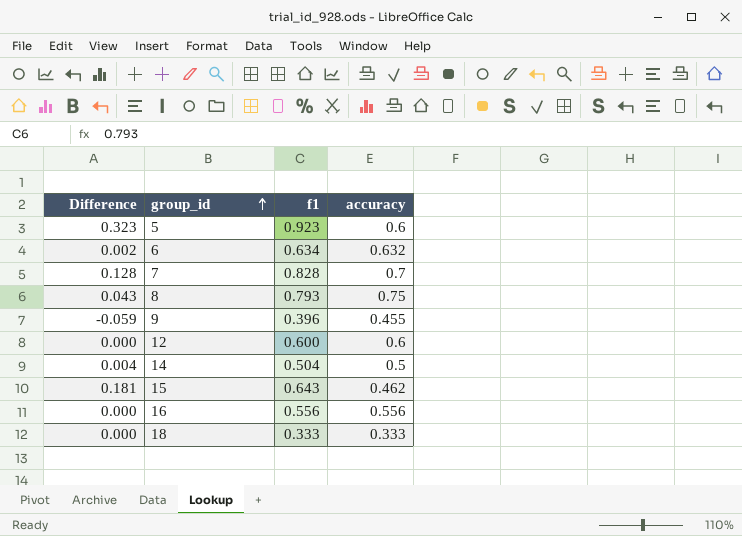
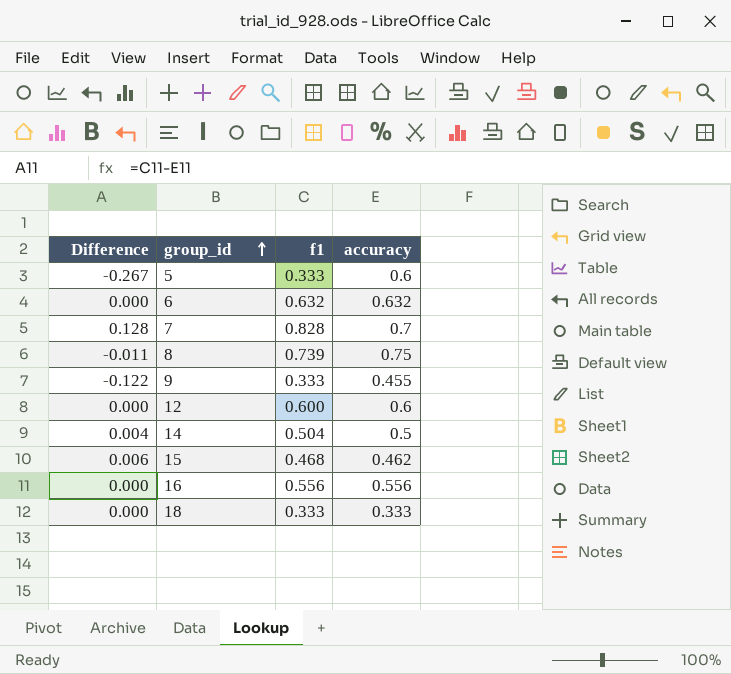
5 | Difference: 0.323 -> -0.267
5 | f1: 0.923 -> 0.333
6 | Difference: 0.002 -> 0.000
6 | f1: 0.634 -> 0.632
8 | Difference: 0.043 -> -0.011
8 | f1: 0.793 -> 0.739
9 | Difference: -0.059 -> -0.122
9 | f1: 0.396 -> 0.333
15 | Difference: 0.181 -> 0.006
15 | f1: 0.643 -> 0.468

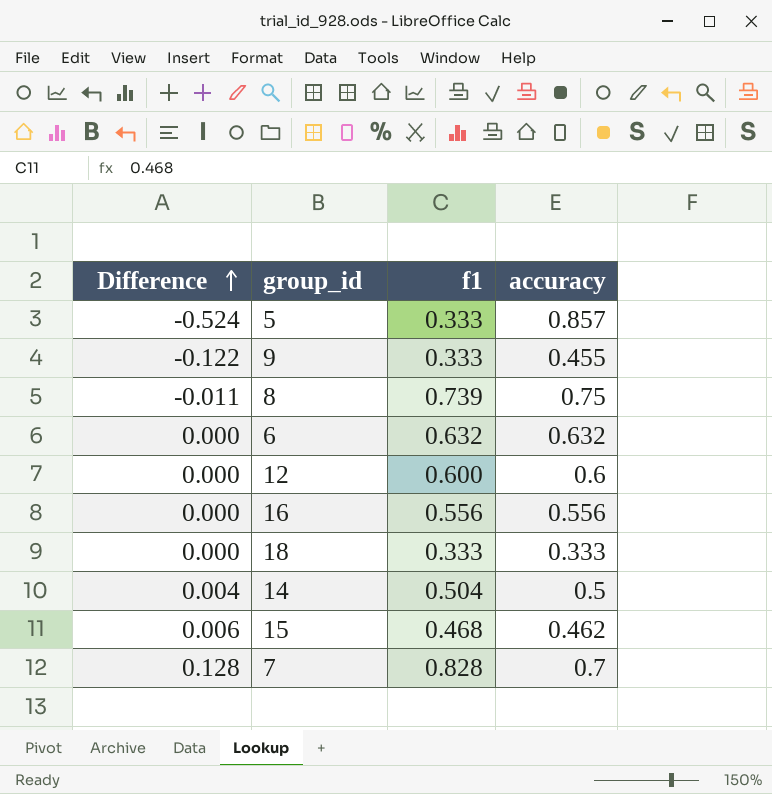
row order: group_id ascending -> Difference ascending
5 | Difference: -0.267 -> -0.524
5 | accuracy: 0.6 -> 0.857

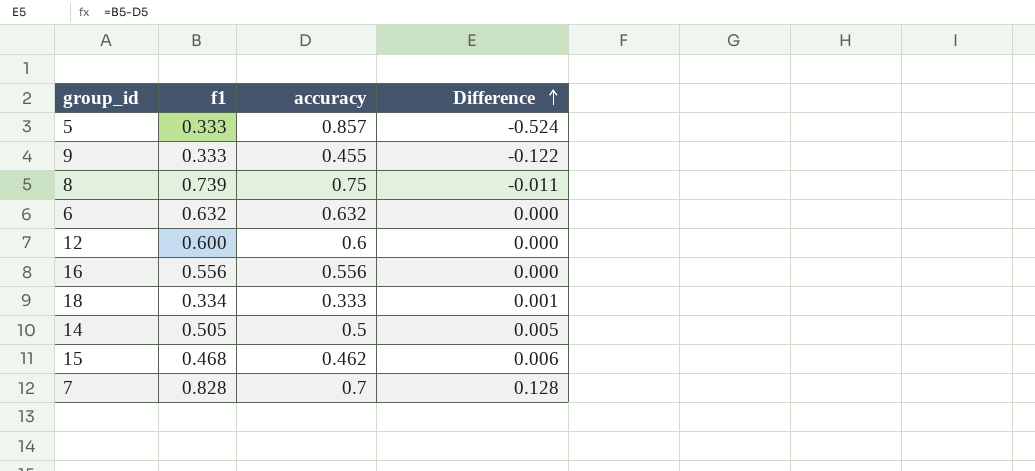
column Difference | position: 1 -> 4
18 | f1: 0.333 -> 0.334
18 | Difference: 0.000 -> 0.001
14 | f1: 0.504 -> 0.505
14 | Difference: 0.004 -> 0.005

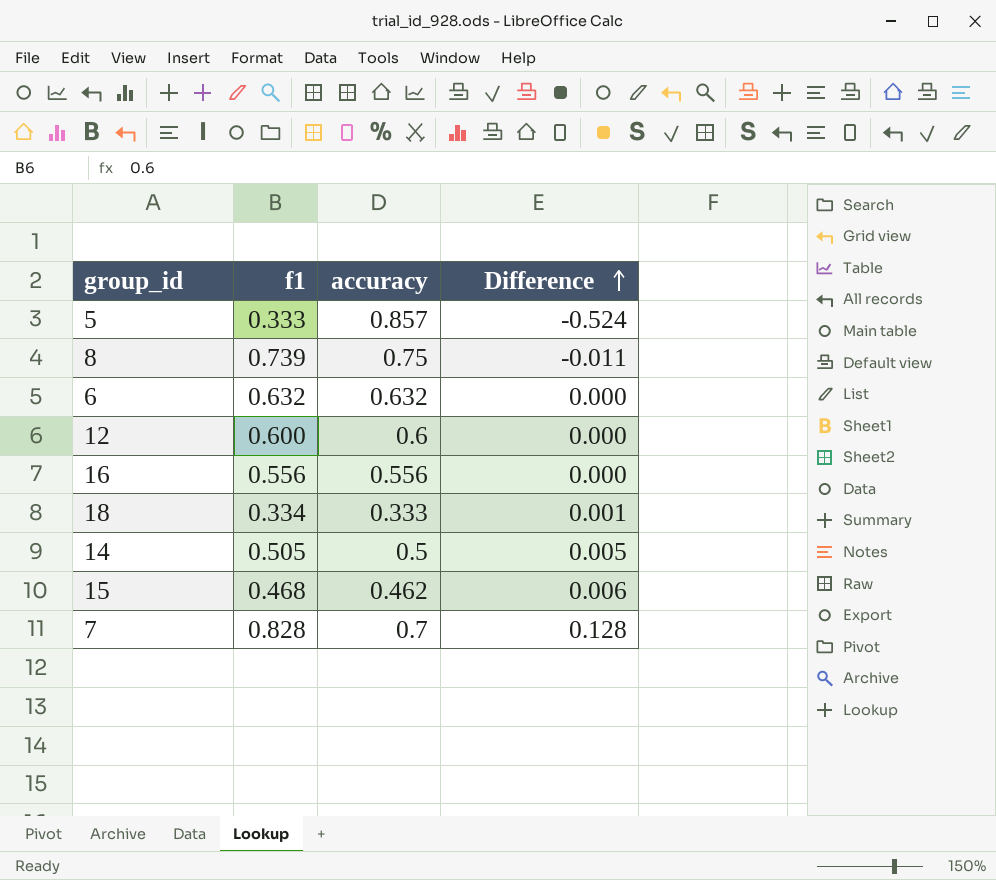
row 9: 0.333 | 0.455 | -0.122 -> none

